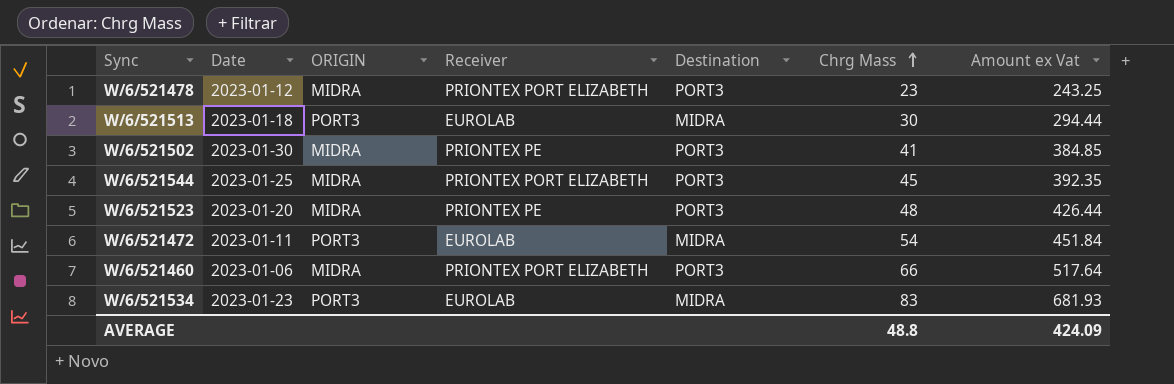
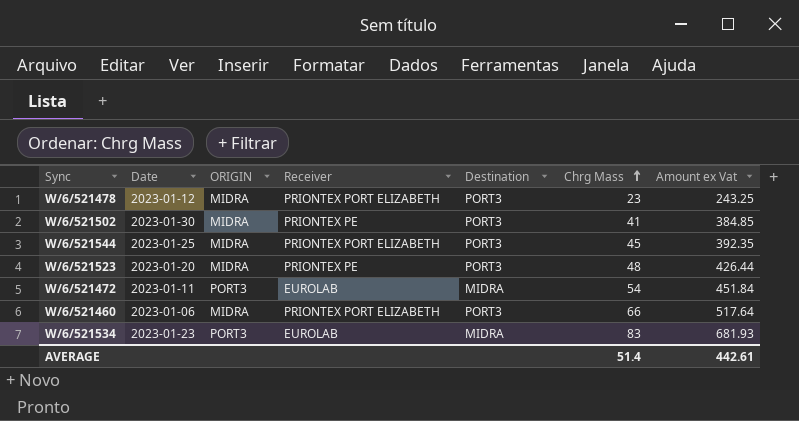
row W/6/521513: 2023-01-18 | PORT3 | EUROLAB | MIDRA | 30 | 294.44 -> none
AVERAGE | Chrg Mass: 48.8 -> 51.4
AVERAGE | Amount ex Vat: 424.09 -> 442.61

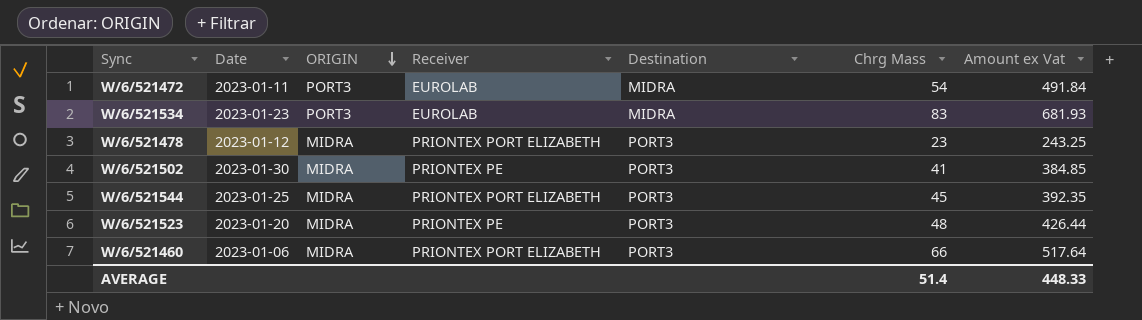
row order: Chrg Mass ascending -> ORIGIN descending
W/6/521472 | Amount ex Vat: 451.84 -> 491.84
AVERAGE | Amount ex Vat: 442.61 -> 448.33

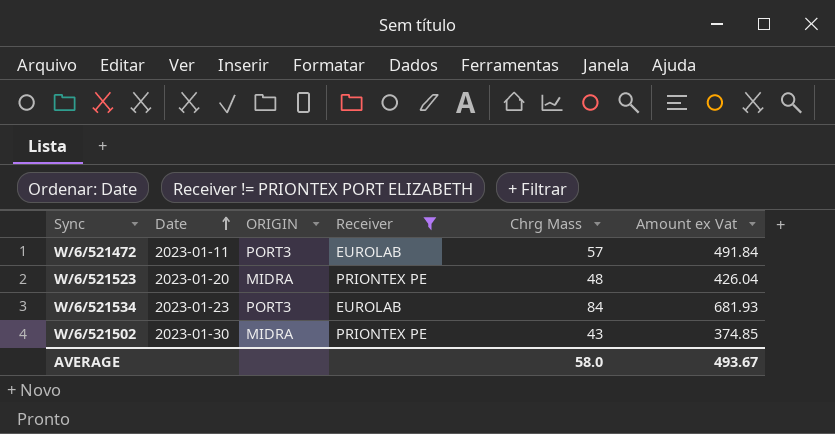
filter: none -> Receiver != PRIONTEX PORT ELIZABETH
row order: ORIGIN descending -> Date ascending
column Destination | position: 5 -> none
W/6/521472 | Chrg Mass: 54 -> 57
W/6/521523 | Amount ex Vat: 426.44 -> 426.04
W/6/521534 | Chrg Mass: 83 -> 84
W/6/521502 | Chrg Mass: 41 -> 43
W/6/521502 | Amount ex Vat: 384.85 -> 374.85
AVERAGE | Chrg Mass: 51.4 -> 58.0
AVERAGE | Amount ex Vat: 448.33 -> 493.67

